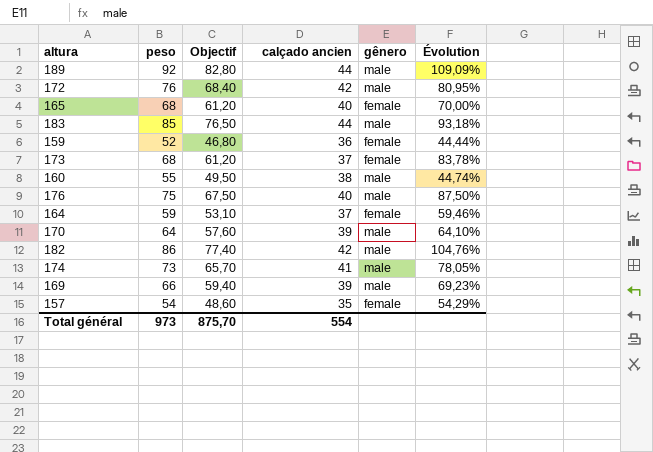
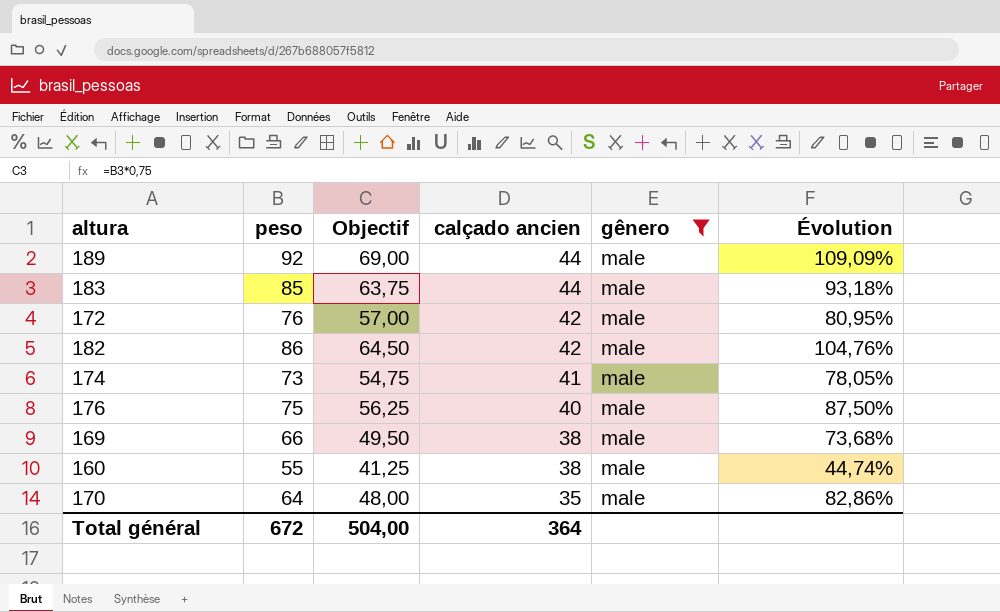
filter: none -> gênero = male
row order: none -> calçado ancien descending
column Objectif | formula: [peso] * 0,9 -> [peso] * 0,75
169 | calçado ancien: 39 -> 38
169 | Évolution: 69,23% -> 73,68%
170 | calçado ancien: 39 -> 35
170 | Évolution: 64,10% -> 82,86%
Total général | peso: 973 -> 672
Total général | Objectif: 875,70 -> 504,00
Total général | calçado ancien: 554 -> 364

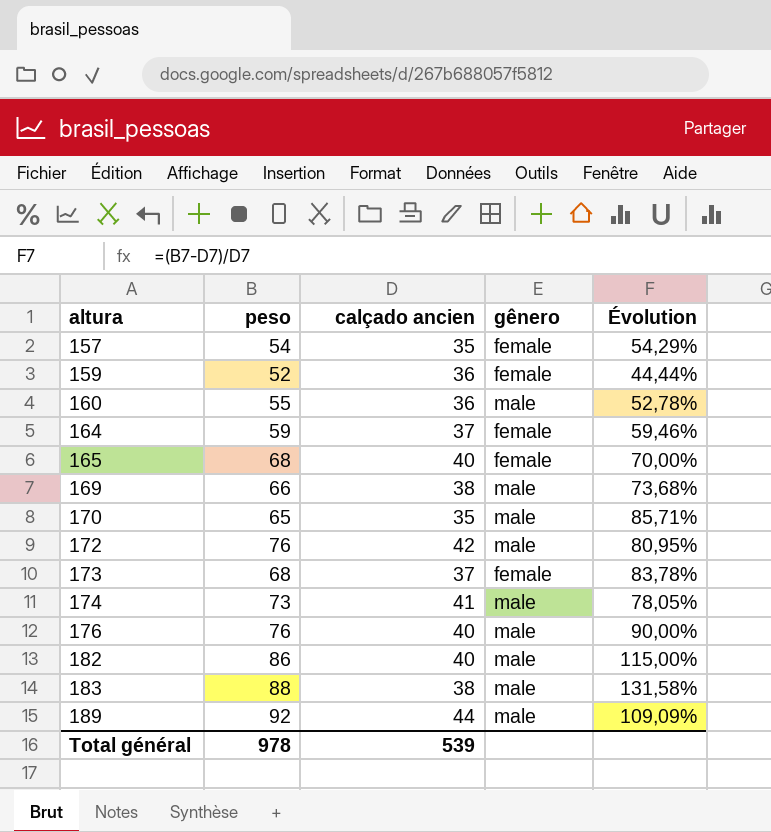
filter: gênero = male -> none
row order: calçado ancien descending -> altura ascending
column Objectif | formula: [peso] * 0,75 -> none
160 | calçado ancien: 38 -> 36
160 | Évolution: 44,74% -> 52,78%
170 | peso: 64 -> 65
170 | Évolution: 82,86% -> 85,71%
176 | peso: 75 -> 76
176 | Évolution: 87,50% -> 90,00%
182 | calçado ancien: 42 -> 40
182 | Évolution: 104,76% -> 115,00%
183 | peso: 85 -> 88
183 | calçado ancien: 44 -> 38
183 | Évolution: 93,18% -> 131,58%
Total général | peso: 672 -> 978
Total général | calçado ancien: 364 -> 539

